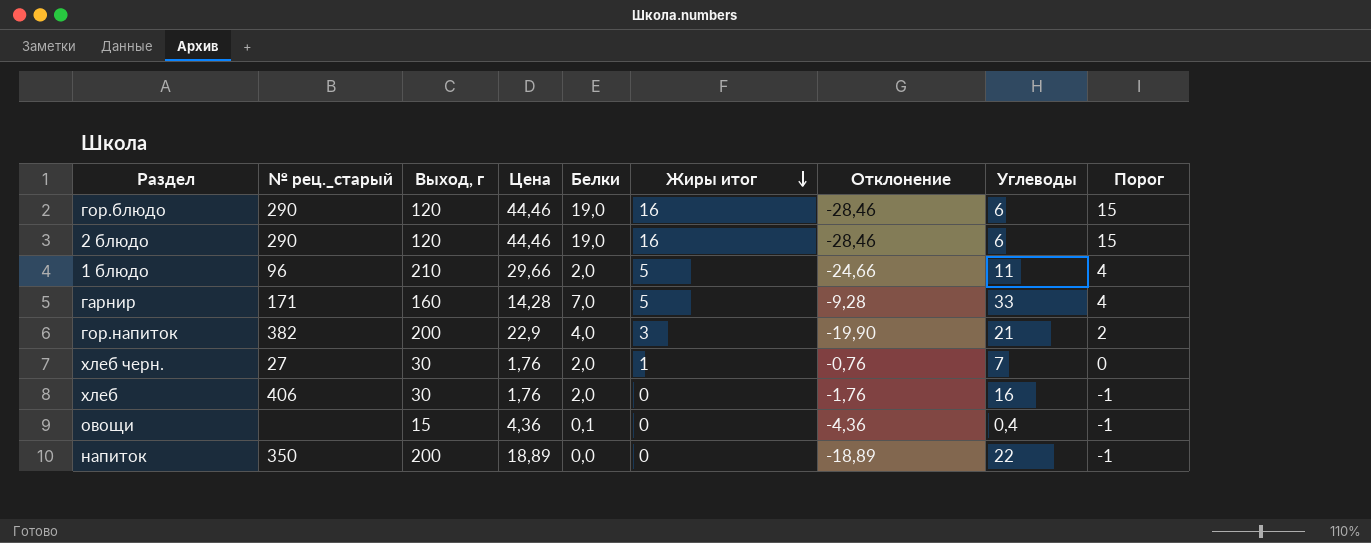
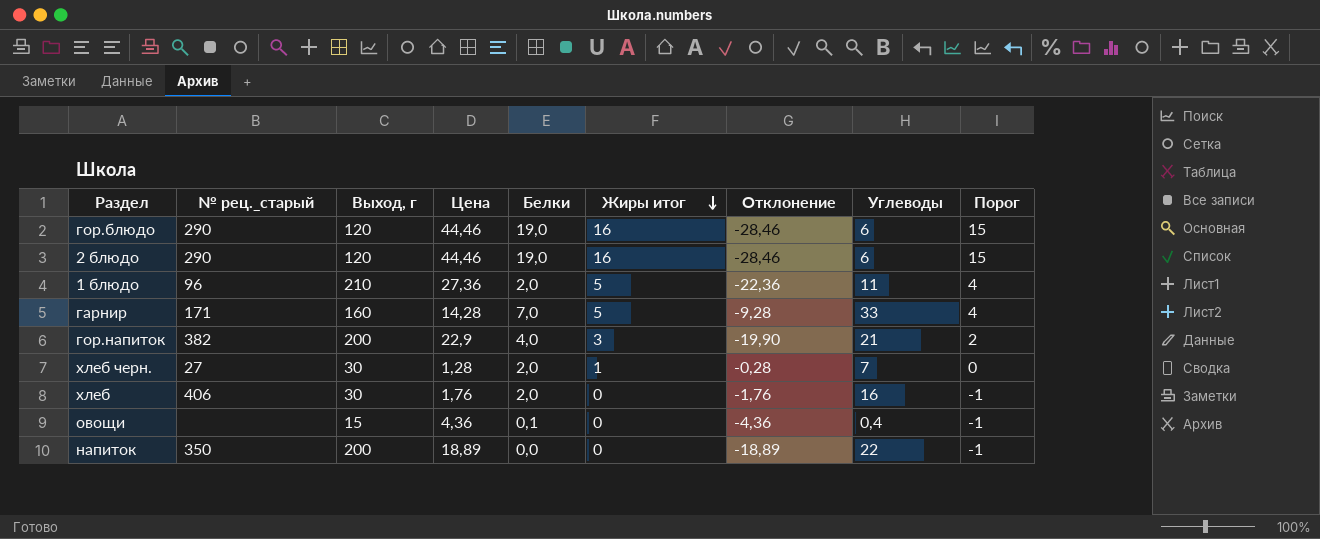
1 блюдо | Цена: 29,66 -> 27,36
1 блюдо | Отклонение: -24,66 -> -22,36
хлеб черн. | Цена: 1,76 -> 1,28
хлеб черн. | Отклонение: -0,76 -> -0,28

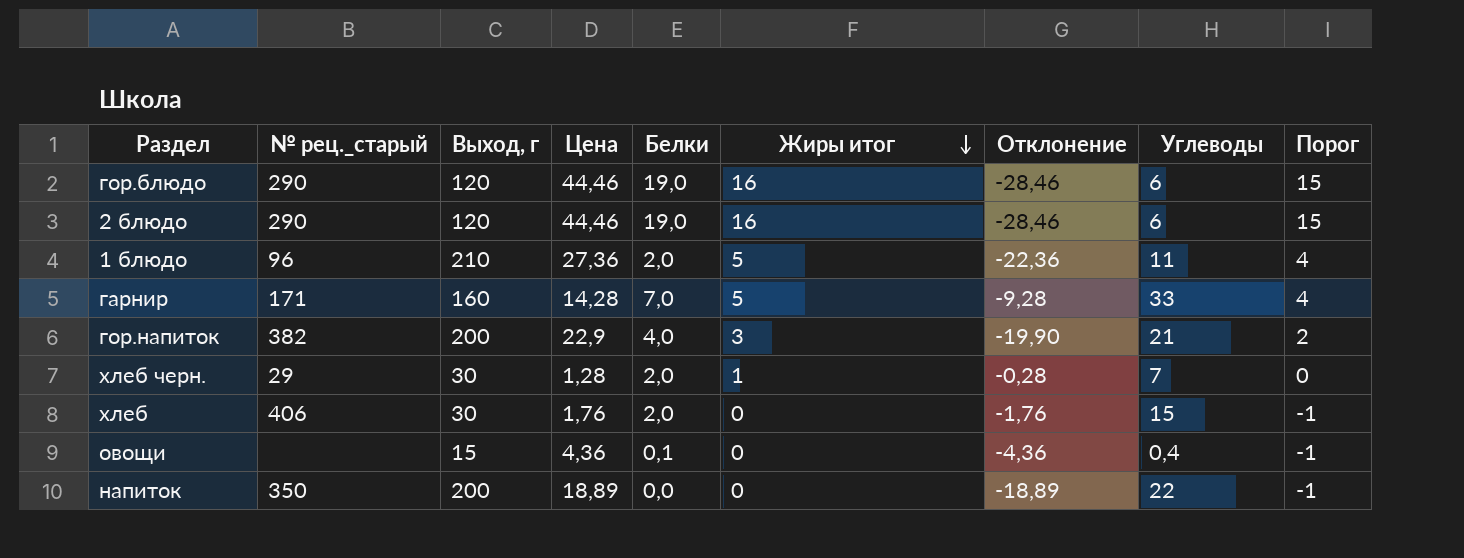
хлеб черн. | № рец._старый: 27 -> 29
хлеб | Углеводы: 16 -> 15

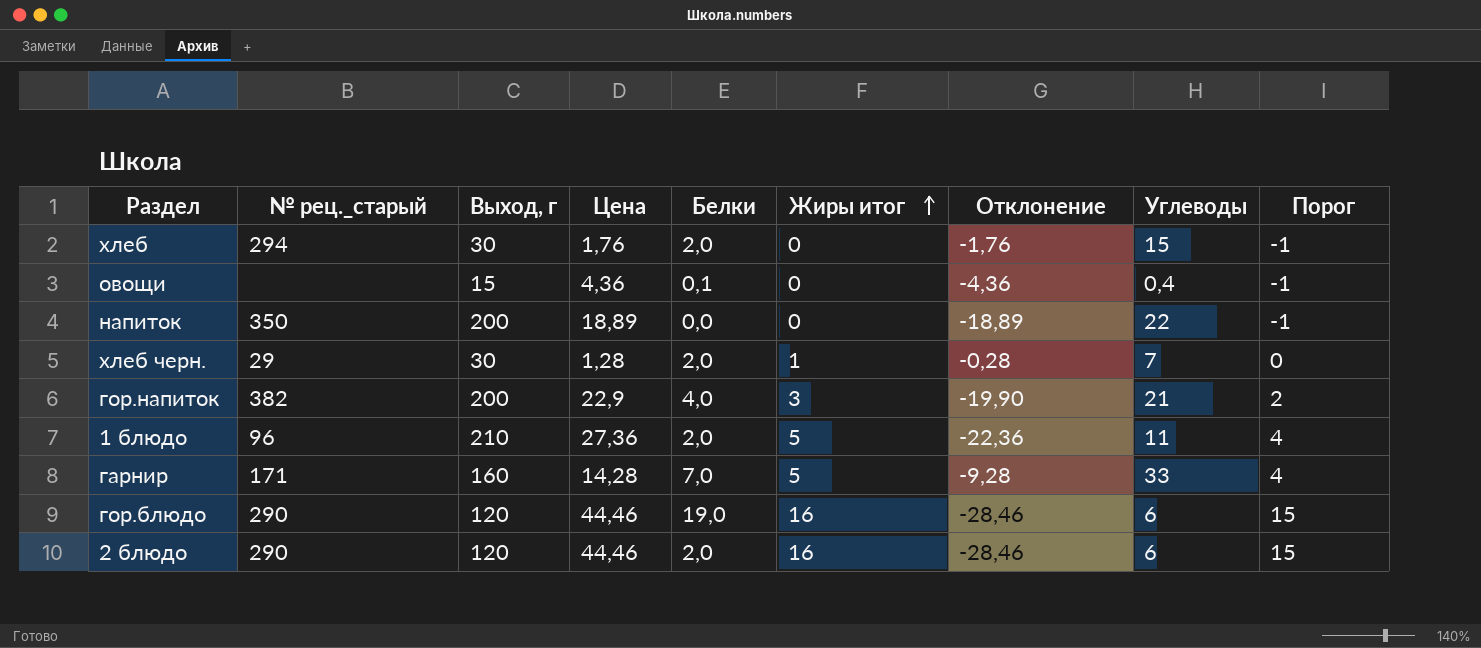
row order: Жиры итог descending -> Жиры итог ascending
хлеб | № рец._старый: 406 -> 294
2 блюдо | Белки: 19,0 -> 2,0

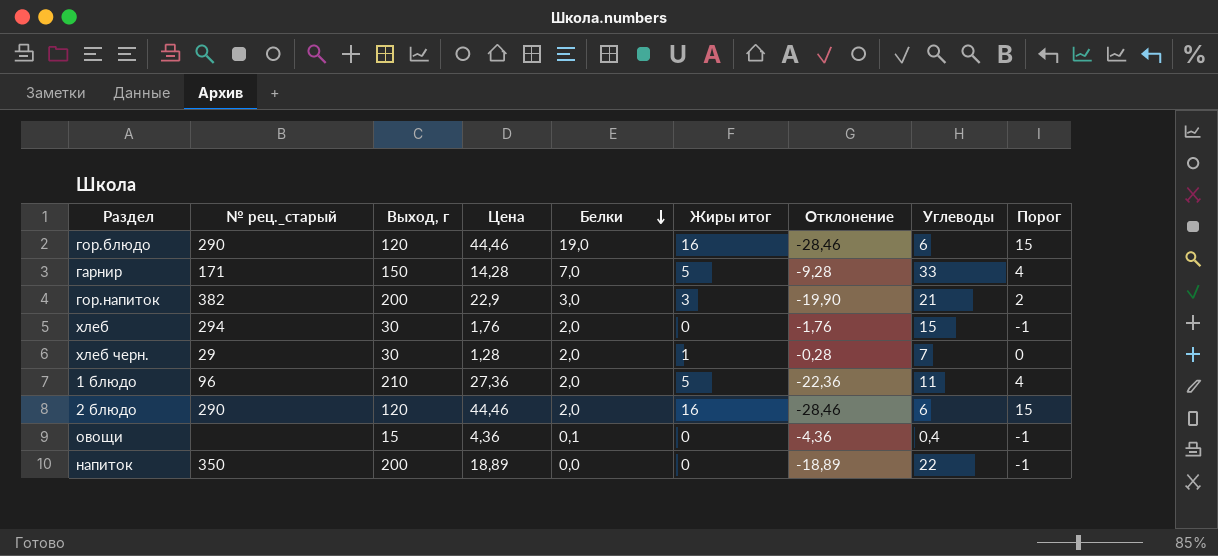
row order: Жиры итог ascending -> Белки descending
гарнир | Выход, г: 160 -> 150
гор.напиток | Белки: 4,0 -> 3,0

